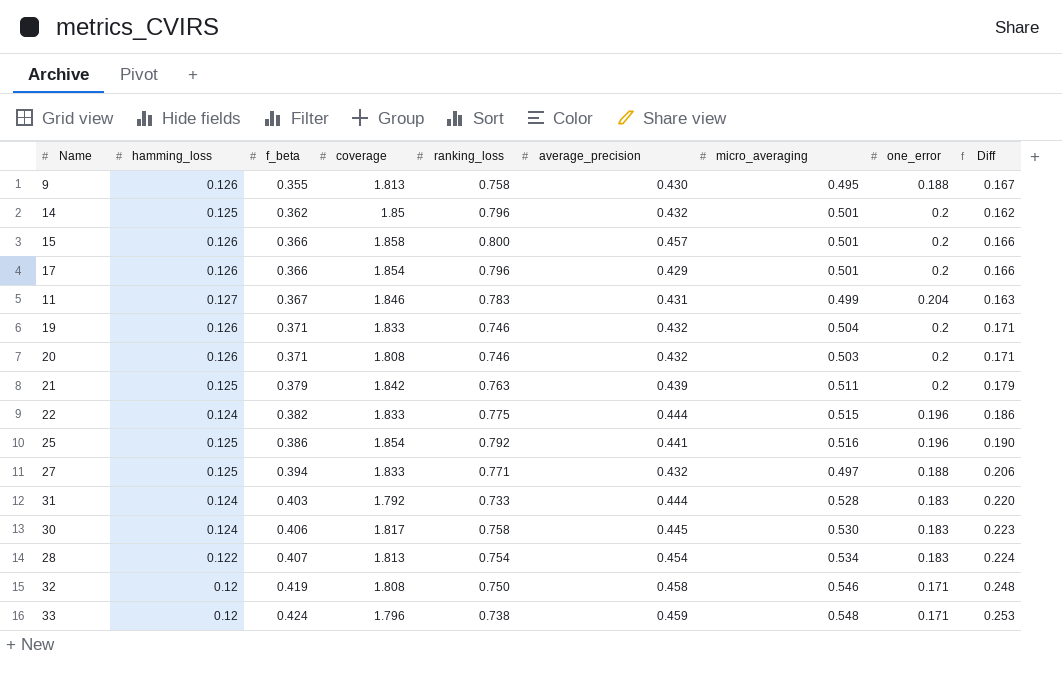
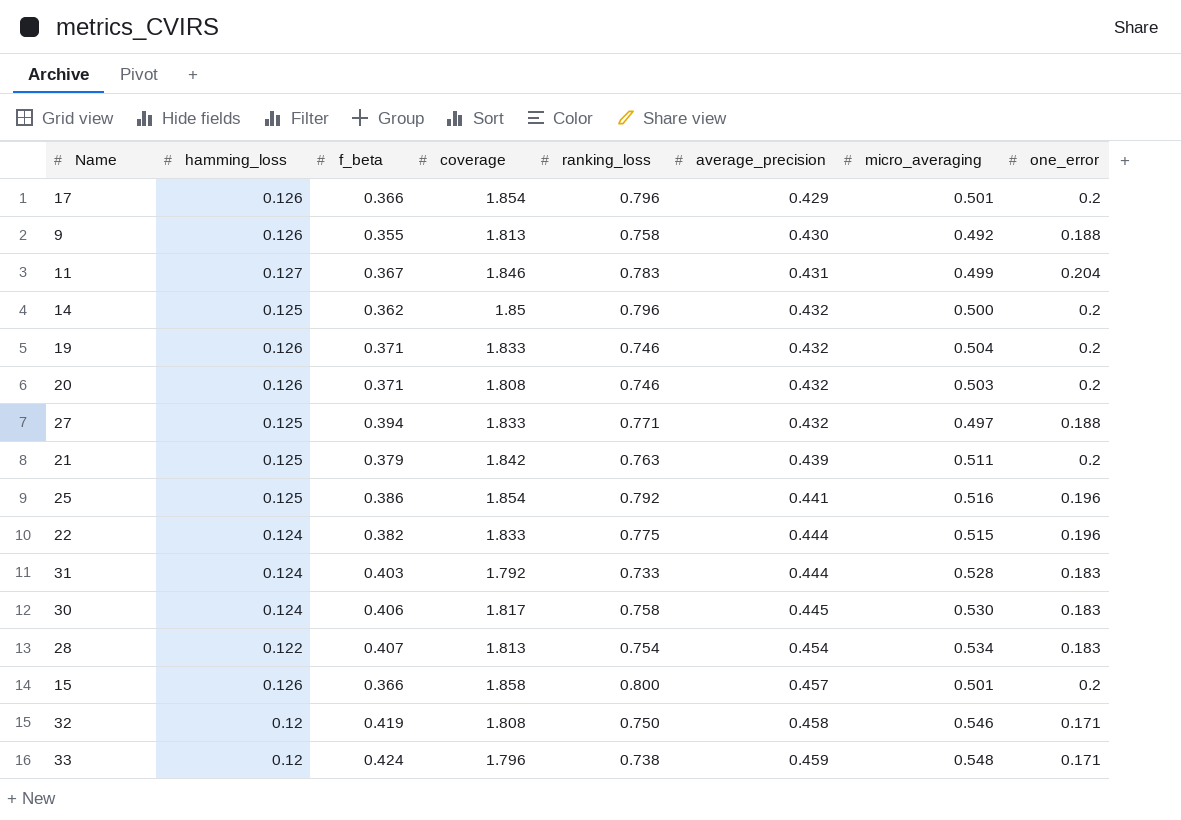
row order: f_beta ascending -> average_precision ascending
column Diff | formula: [f_beta] - [one_error] -> none
9 | micro_averaging: 0.495 -> 0.492
14 | micro_averaging: 0.501 -> 0.500

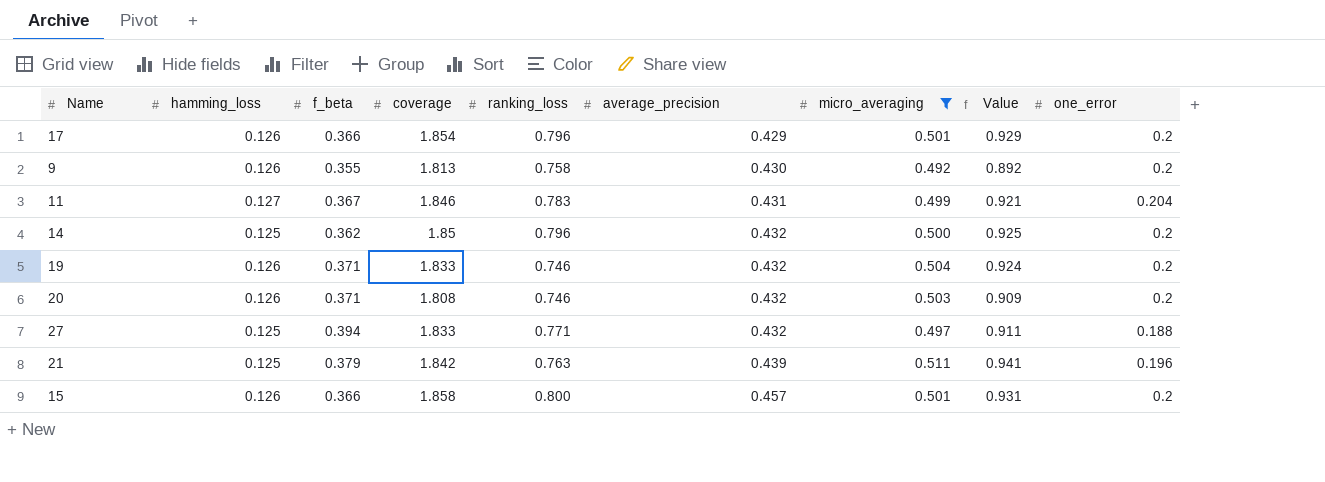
filter: none -> micro_averaging <= 0.511
column Value | formula: none -> [coverage] * [micro_averaging]
9 | one_error: 0.188 -> 0.2
21 | one_error: 0.2 -> 0.196

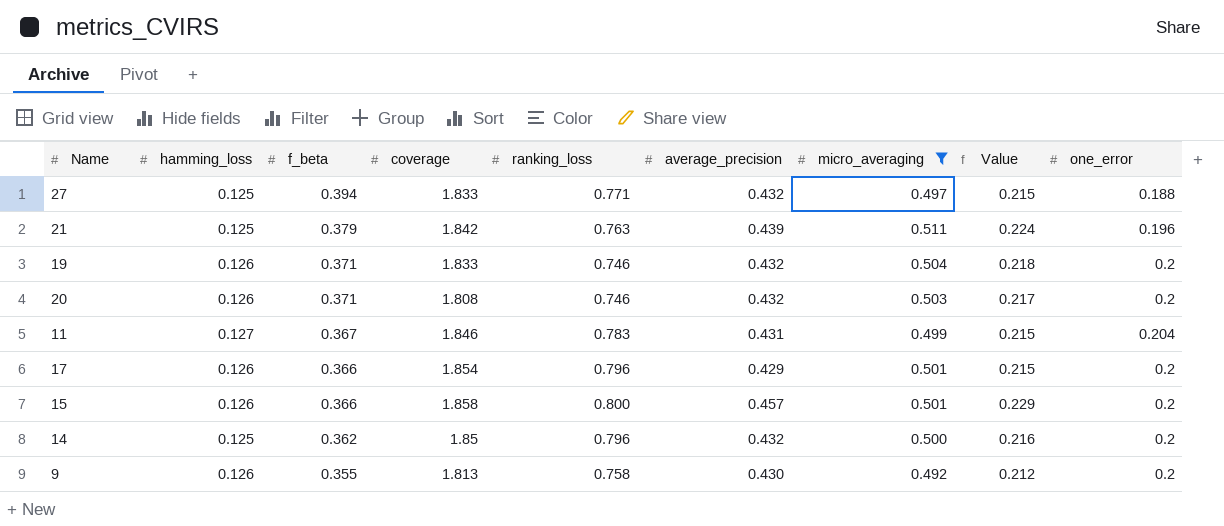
row order: average_precision ascending -> f_beta descending
column Value | formula: [coverage] * [micro_averaging] -> [average_precision] * [micro_averaging]

